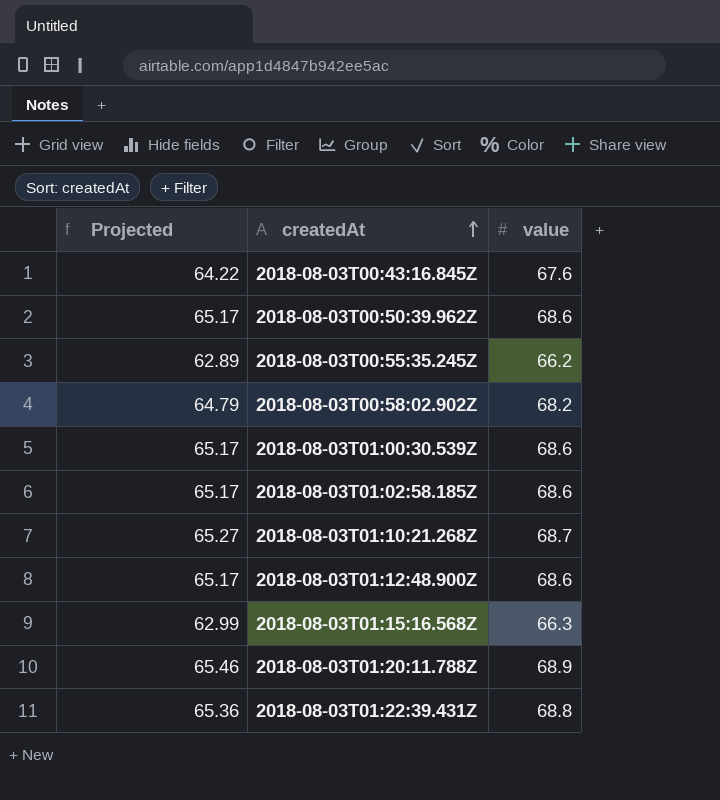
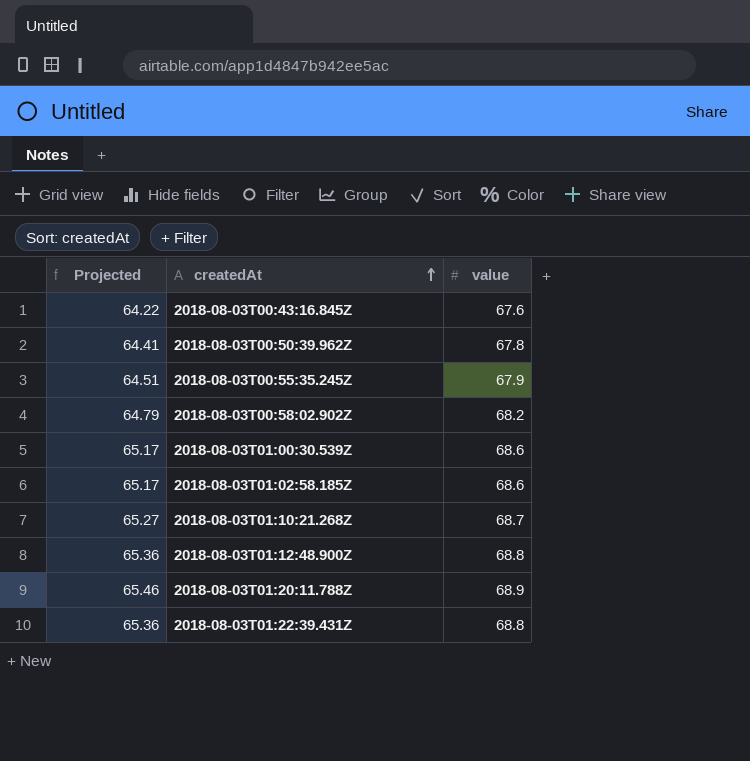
row 2018-08-03T01:15:16.568Z: 62.99 | 66.3 -> none
2018-08-03T00:50:39.962Z | Projected: 65.17 -> 64.41
2018-08-03T00:50:39.962Z | value: 68.6 -> 67.8
2018-08-03T00:55:35.245Z | Projected: 62.89 -> 64.51
2018-08-03T00:55:35.245Z | value: 66.2 -> 67.9
2018-08-03T01:12:48.900Z | Projected: 65.17 -> 65.36
2018-08-03T01:12:48.900Z | value: 68.6 -> 68.8

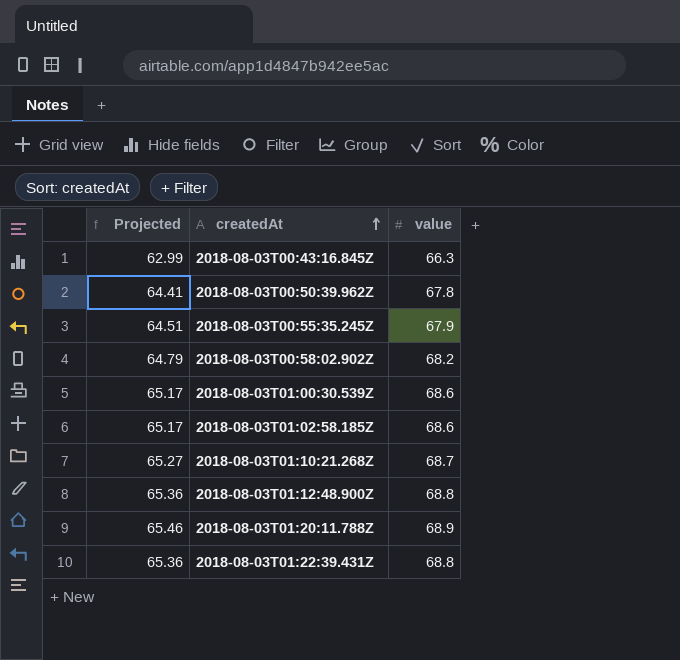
2018-08-03T00:43:16.845Z | Projected: 64.22 -> 62.99
2018-08-03T00:43:16.845Z | value: 67.6 -> 66.3

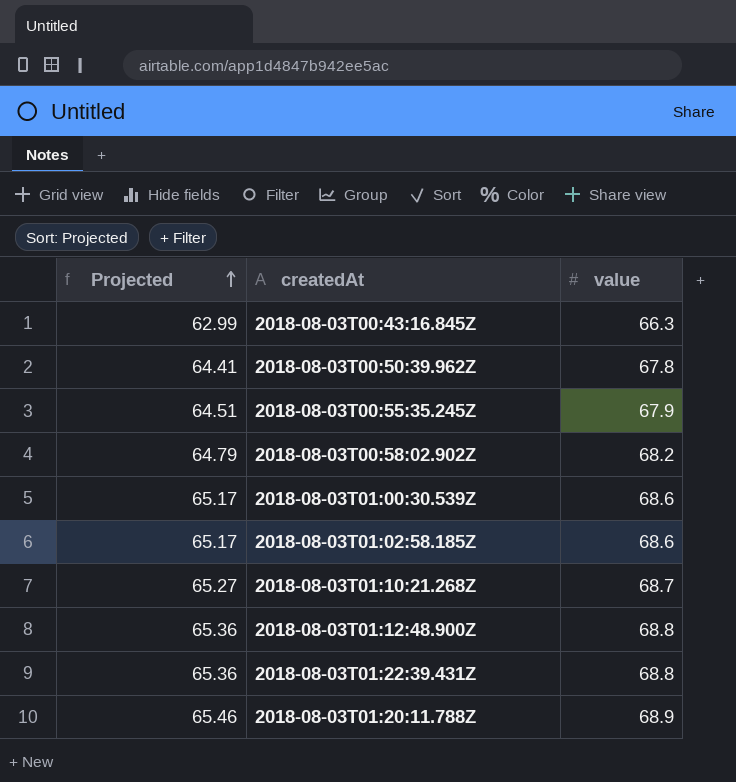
row order: createdAt ascending -> Projected ascending

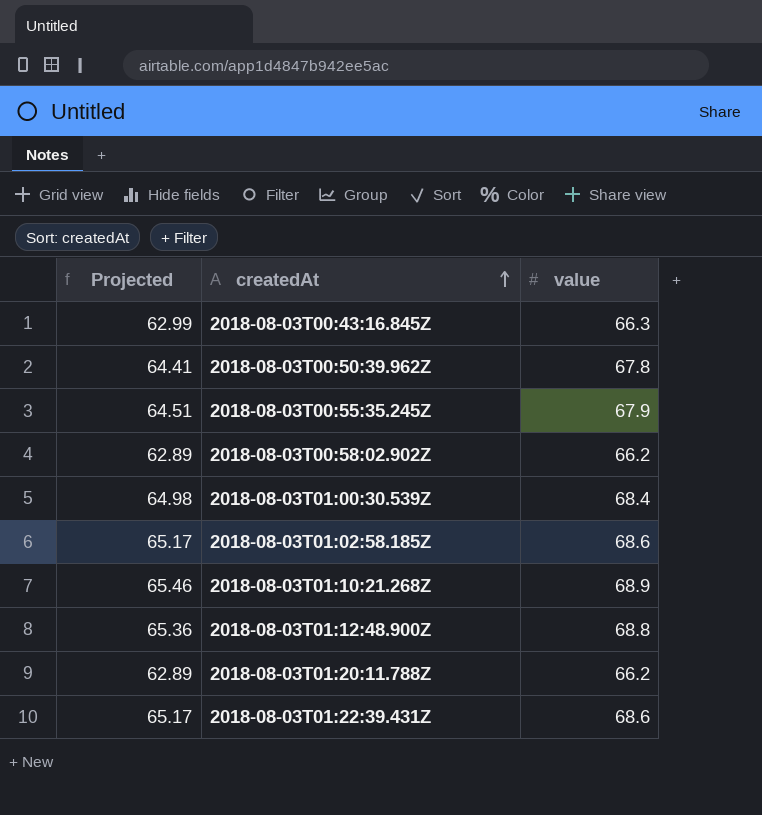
row order: Projected ascending -> createdAt ascending
2018-08-03T00:58:02.902Z | Projected: 64.79 -> 62.89
2018-08-03T00:58:02.902Z | value: 68.2 -> 66.2
2018-08-03T01:00:30.539Z | Projected: 65.17 -> 64.98
2018-08-03T01:00:30.539Z | value: 68.6 -> 68.4
2018-08-03T01:10:21.268Z | Projected: 65.27 -> 65.46
2018-08-03T01:10:21.268Z | value: 68.7 -> 68.9
2018-08-03T01:20:11.788Z | Projected: 65.46 -> 62.89
2018-08-03T01:20:11.788Z | value: 68.9 -> 66.2
2018-08-03T01:22:39.431Z | Projected: 65.36 -> 65.17
2018-08-03T01:22:39.431Z | value: 68.8 -> 68.6

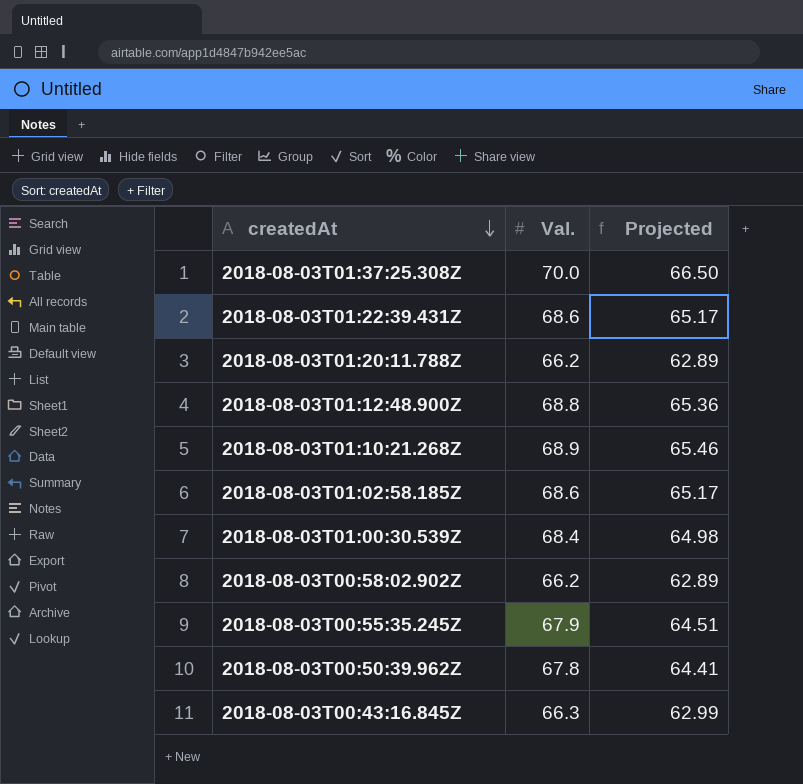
row order: createdAt ascending -> createdAt descending
column name: value -> Val.
column Projected | position: 1 -> 3
row 2018-08-03T01:37:25.308Z: none -> 70.0 | 66.50

